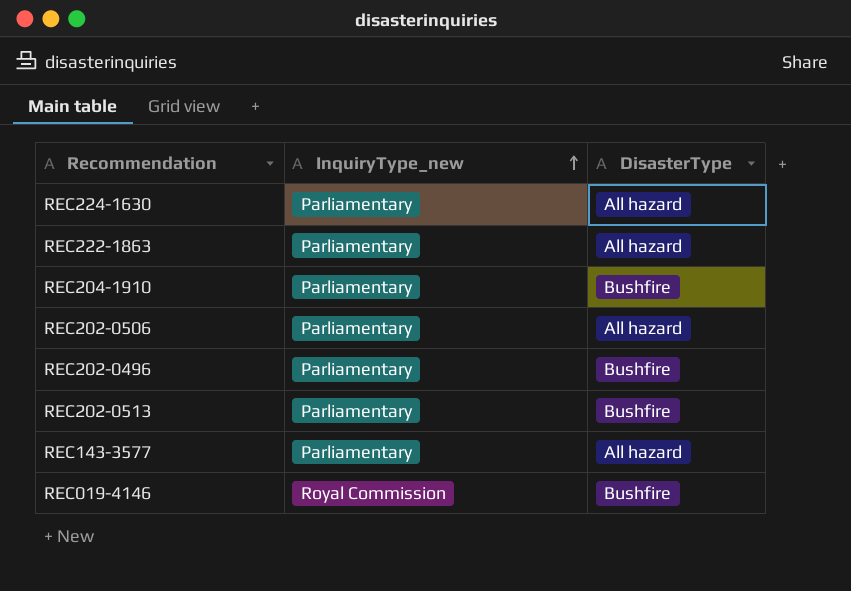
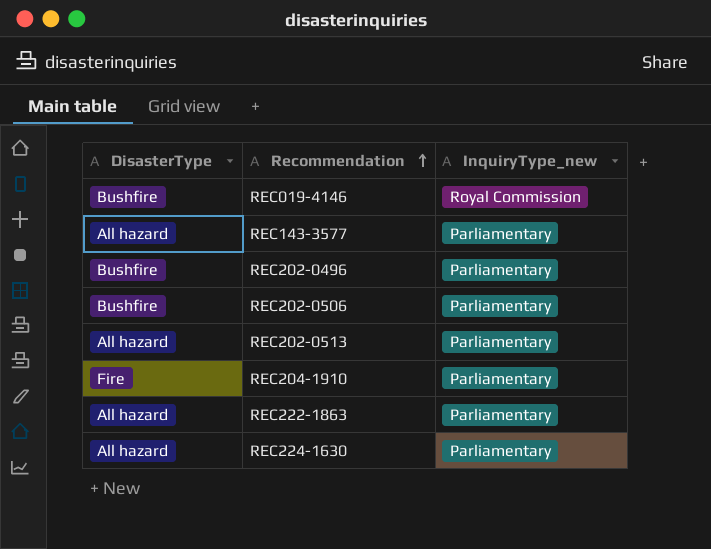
row order: InquiryType_new ascending -> Recommendation ascending
column DisasterType | position: 3 -> 1
REC202-0506 | DisasterType: All hazard -> Bushfire
REC202-0513 | DisasterType: Bushfire -> All hazard
REC204-1910 | DisasterType: Bushfire -> Fire

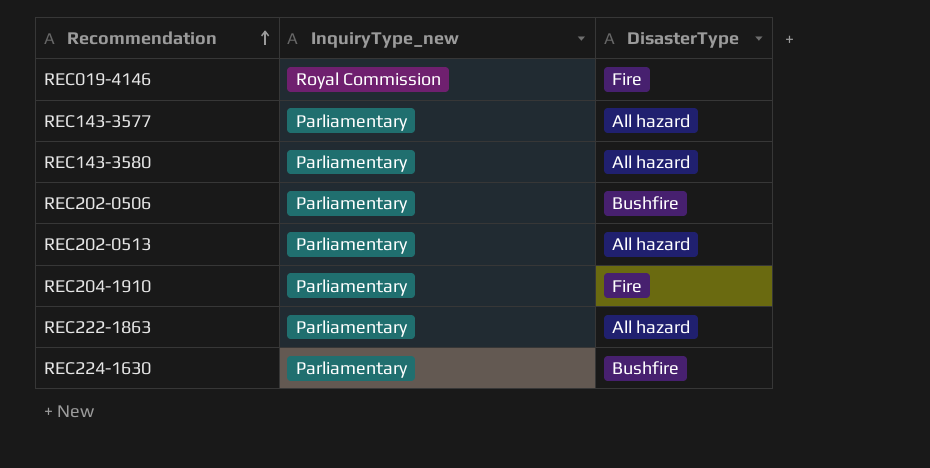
column DisasterType | position: 1 -> 3
row REC202-0496: Bushfire | Parliamentary -> none
REC019-4146 | DisasterType: Bushfire -> Fire
row REC143-3580: none -> Parliamentary | All hazard
REC224-1630 | DisasterType: All hazard -> Bushfire

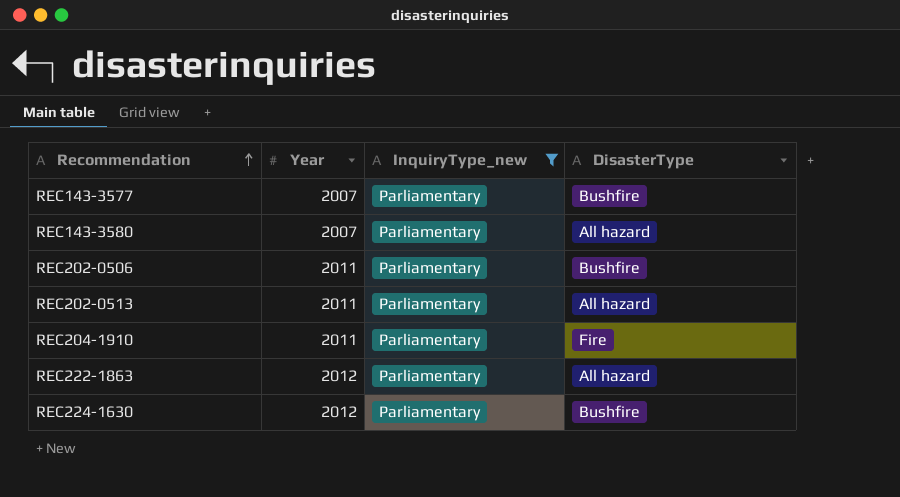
filter: none -> InquiryType_new = Parliamentary
column Year | position: none -> 2
REC143-3577 | DisasterType: All hazard -> Bushfire

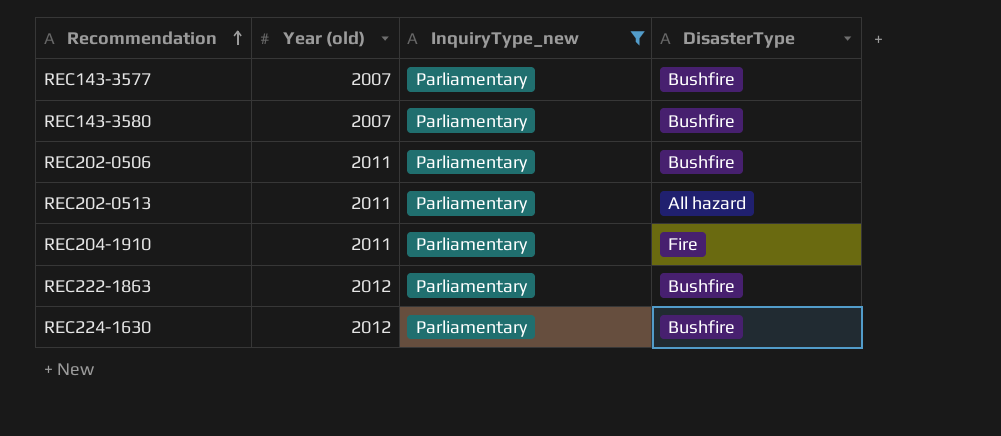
column name: Year -> Year (old)
REC143-3580 | DisasterType: All hazard -> Bushfire
REC222-1863 | DisasterType: All hazard -> Bushfire

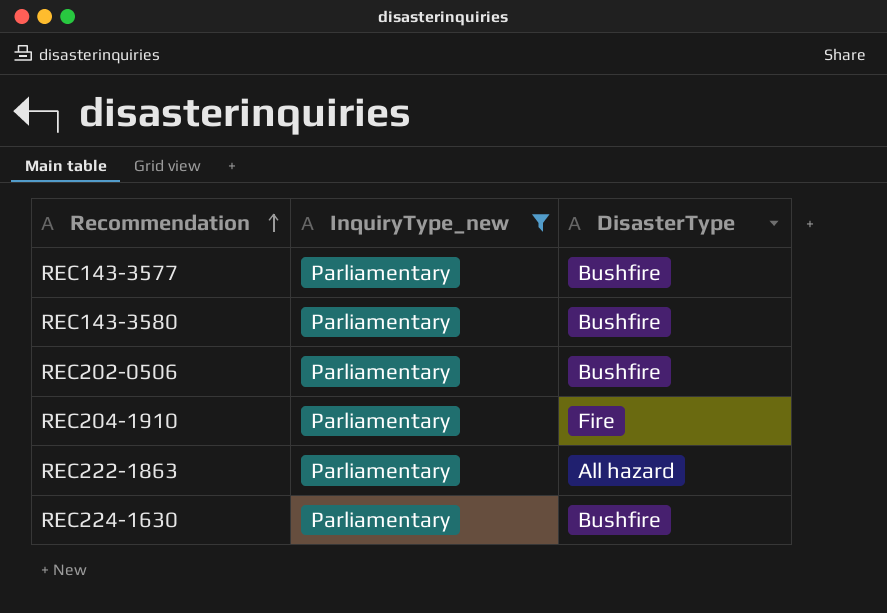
column Year (old) | position: 2 -> none
row REC202-0513: 2011 | Parliamentary | All hazard -> none
REC222-1863 | DisasterType: Bushfire -> All hazard

